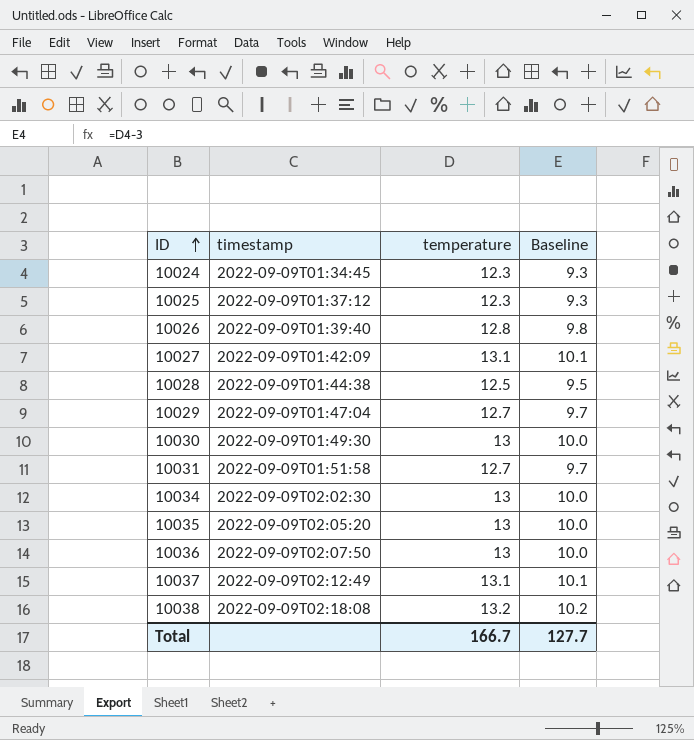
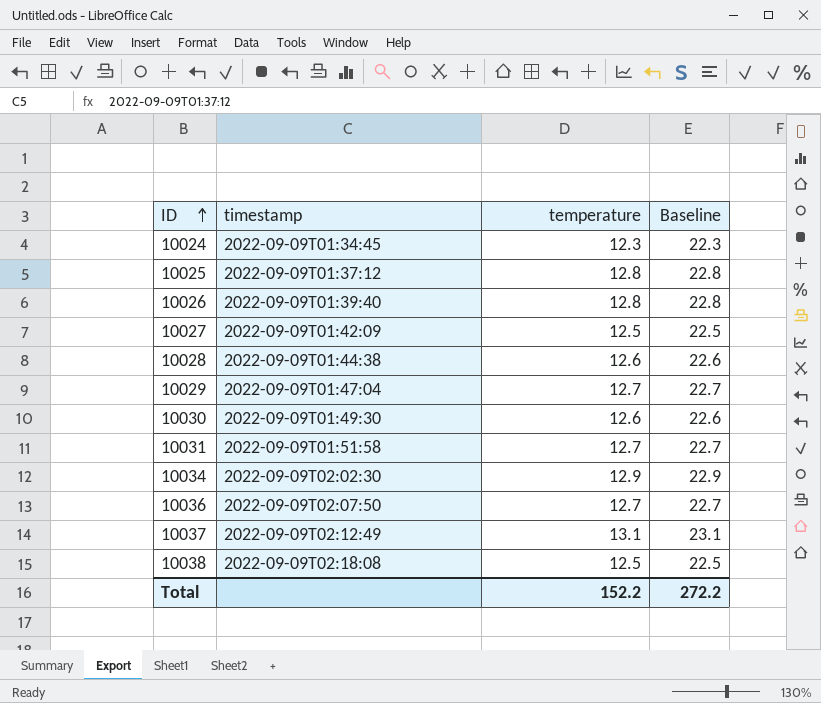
column Baseline | formula: [temperature] - 3 -> [temperature] + 10
row 10035: 2022-09-09T02:05:20 | 13 | 10.0 -> none
10025 | temperature: 12.3 -> 12.8
10027 | temperature: 13.1 -> 12.5
10028 | temperature: 12.5 -> 12.6
10030 | temperature: 13 -> 12.6
10034 | temperature: 13 -> 12.9
10036 | temperature: 13 -> 12.7
10038 | temperature: 13.2 -> 12.5
Total | temperature: 166.7 -> 152.2
Total | Baseline: 127.7 -> 272.2

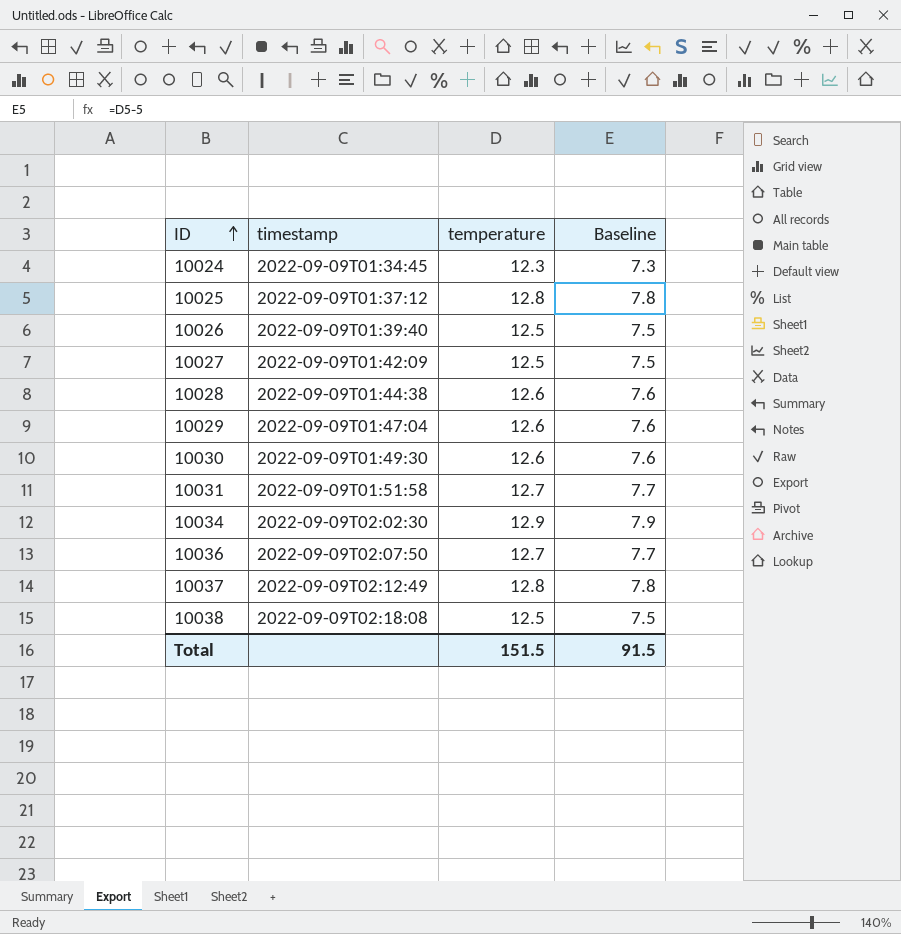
column Baseline | formula: [temperature] + 10 -> [temperature] - 5
10026 | temperature: 12.8 -> 12.5
10029 | temperature: 12.7 -> 12.6
10037 | temperature: 13.1 -> 12.8
Total | temperature: 152.2 -> 151.5
Total | Baseline: 272.2 -> 91.5

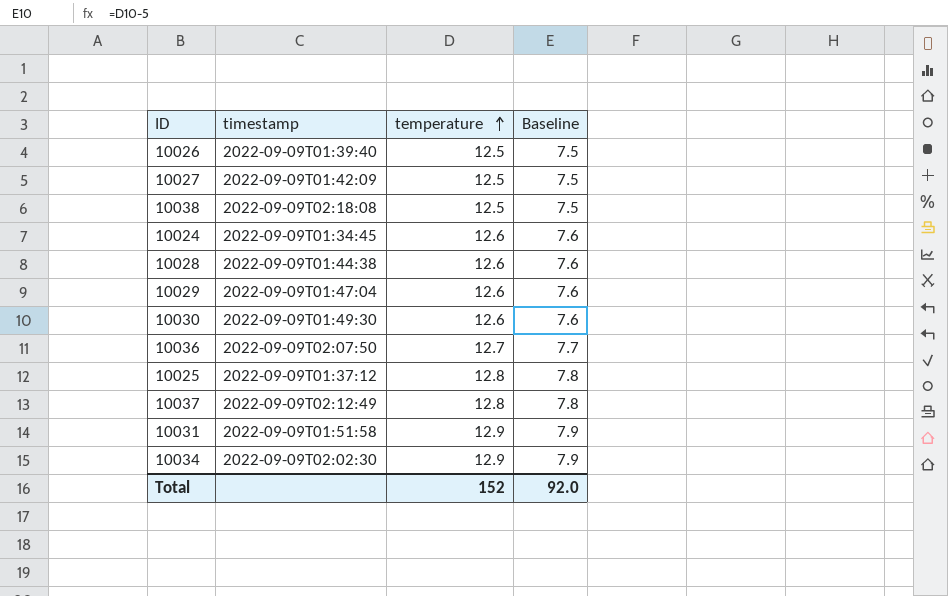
row order: ID ascending -> temperature ascending
10024 | temperature: 12.3 -> 12.6
10024 | Baseline: 7.3 -> 7.6
10031 | temperature: 12.7 -> 12.9
10031 | Baseline: 7.7 -> 7.9
Total | temperature: 151.5 -> 152
Total | Baseline: 91.5 -> 92.0

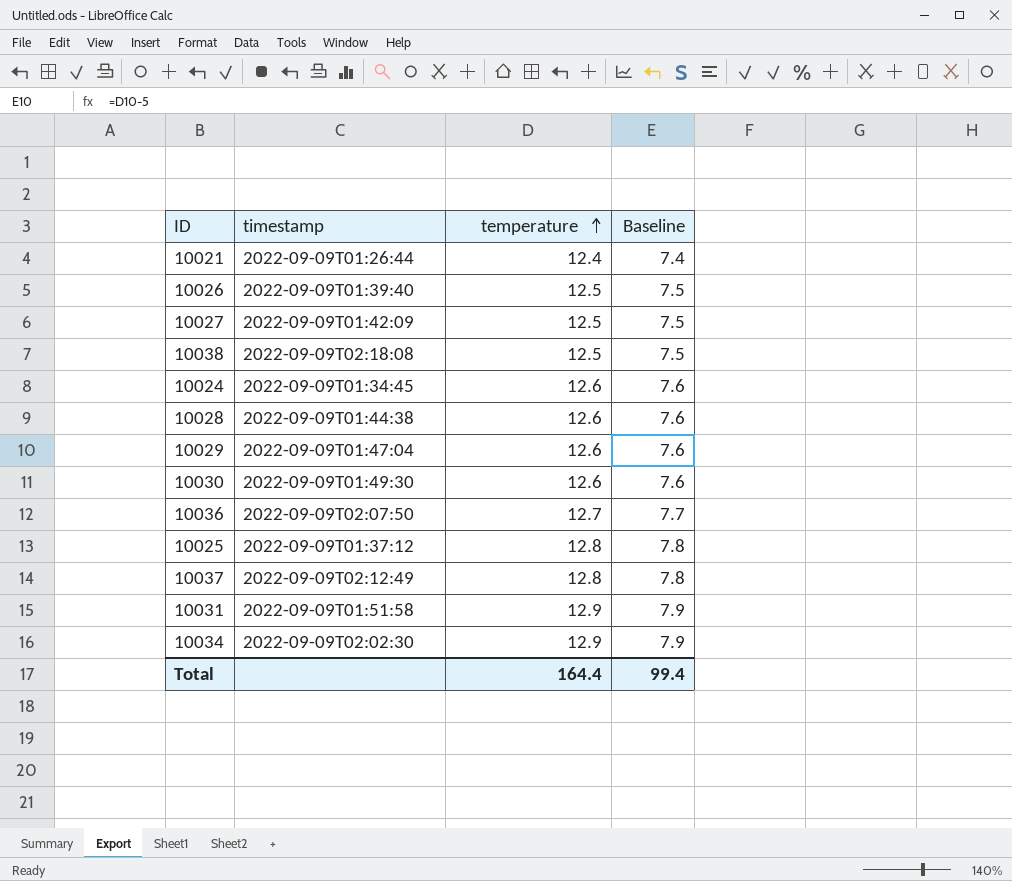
row 10021: none -> 2022-09-09T01:26:44 | 12.4 | 7.4
Total | temperature: 152 -> 164.4
Total | Baseline: 92.0 -> 99.4

